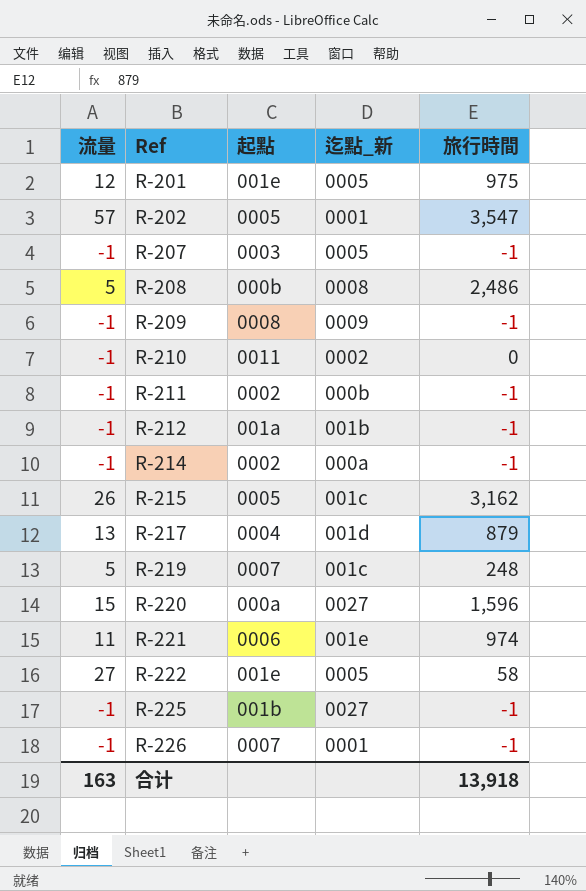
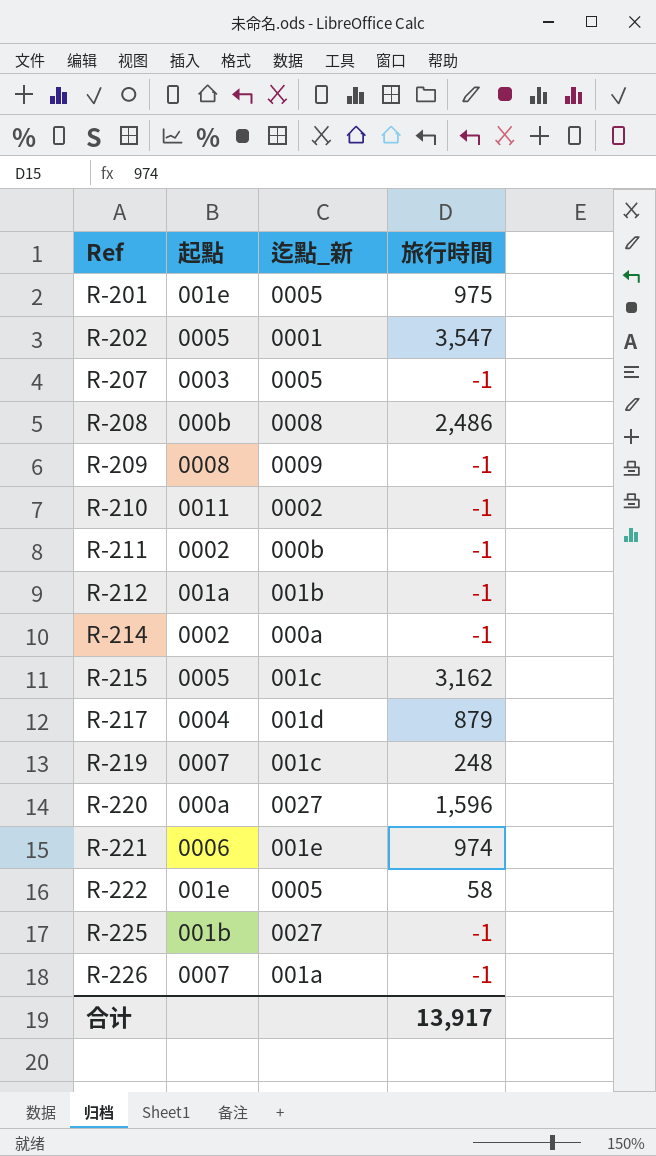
column 流量 | position: 1 -> none
R-210 | 旅行時間: 0 -> -1
R-226 | 迄點_新: 0001 -> 001a
合计 | 旅行時間: 13,918 -> 13,917

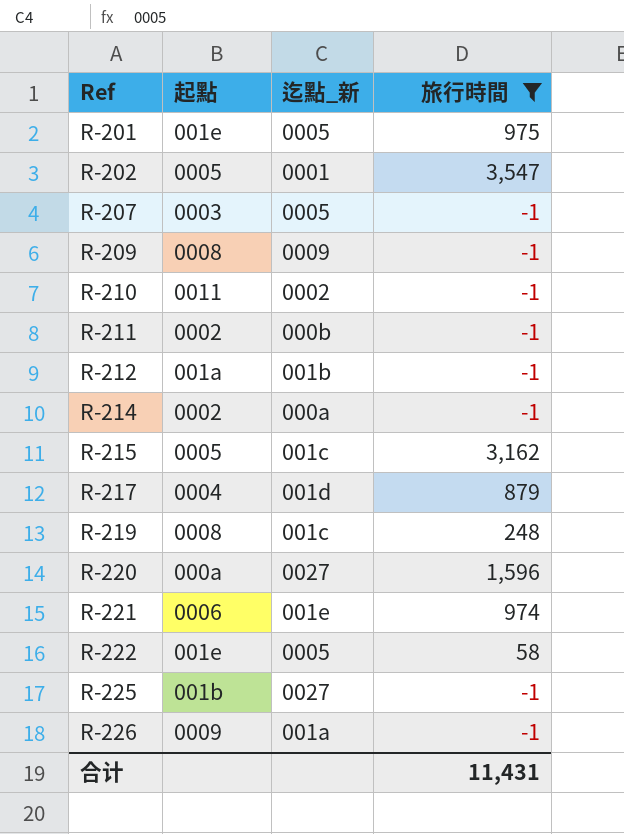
filter: none -> 旅行時間 != 2,486
R-219 | 起點: 0007 -> 0008
R-226 | 起點: 0007 -> 0009
合计 | 旅行時間: 13,917 -> 11,431

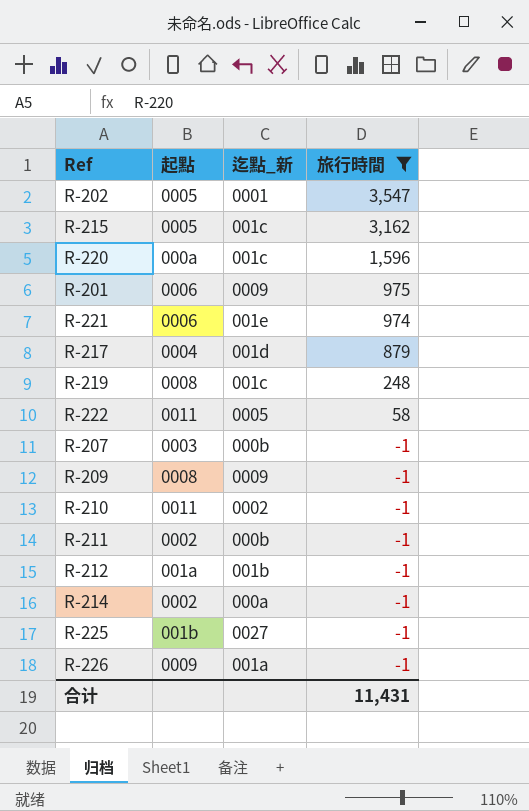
row order: Ref ascending -> 旅行時間 descending
R-220 | 迄點_新: 0027 -> 001c
R-201 | 起點: 001e -> 0006
R-201 | 迄點_新: 0005 -> 0009
R-222 | 起點: 001e -> 0011
R-207 | 迄點_新: 0005 -> 000b

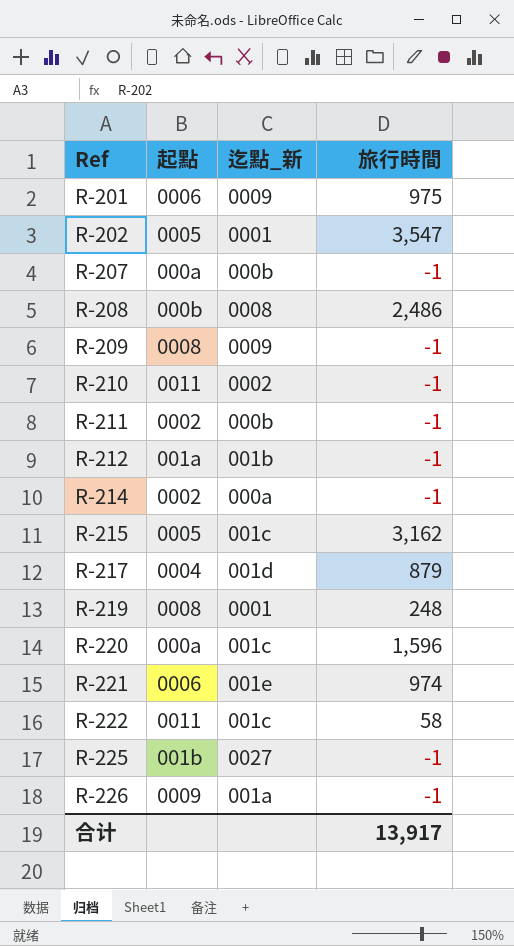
filter: 旅行時間 != 2,486 -> none
row order: 旅行時間 descending -> Ref ascending
R-207 | 起點: 0003 -> 000a
R-219 | 迄點_新: 001c -> 0001
R-222 | 迄點_新: 0005 -> 001c
合计 | 旅行時間: 11,431 -> 13,917

